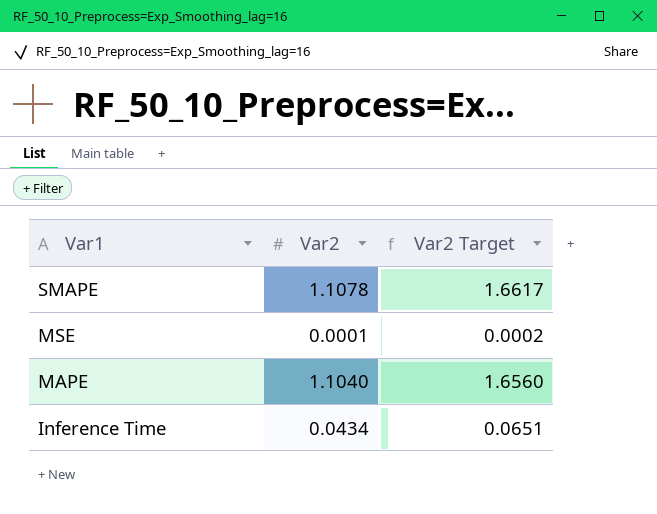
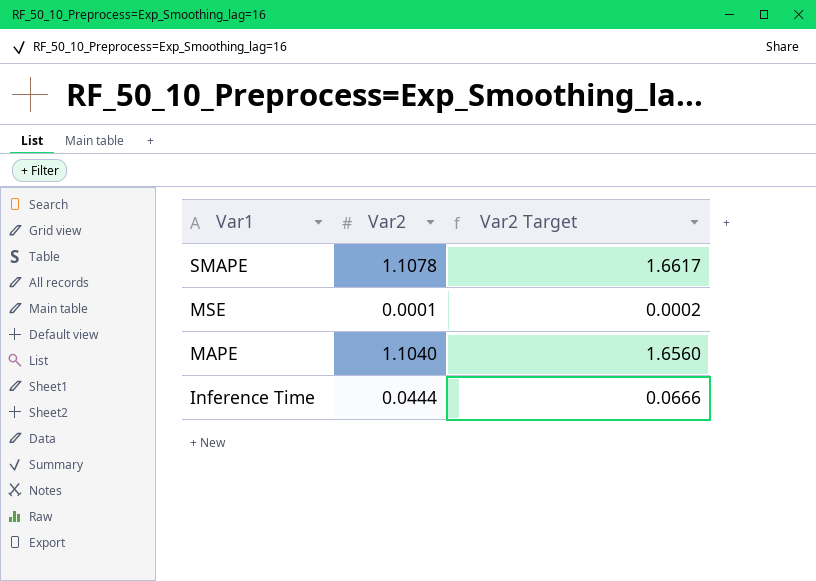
Inference Time | Var2: 0.0434 -> 0.0444
Inference Time | Var2 Target: 0.0651 -> 0.0666

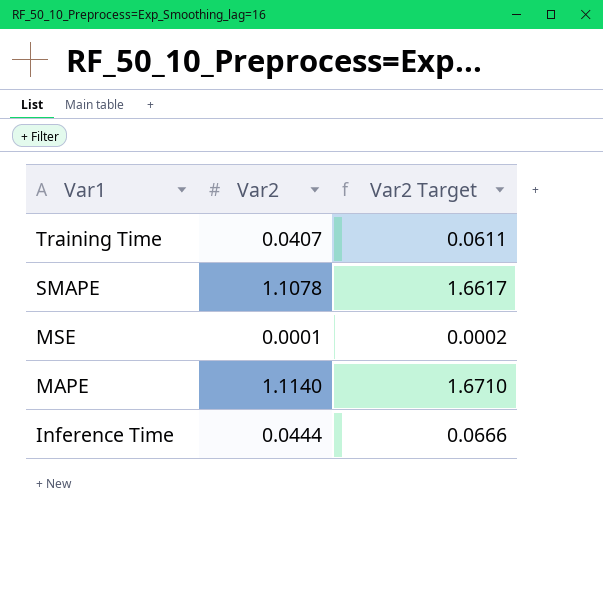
row Training Time: none -> 0.0407 | 0.0611
MAPE | Var2: 1.1040 -> 1.1140
MAPE | Var2 Target: 1.6560 -> 1.6710

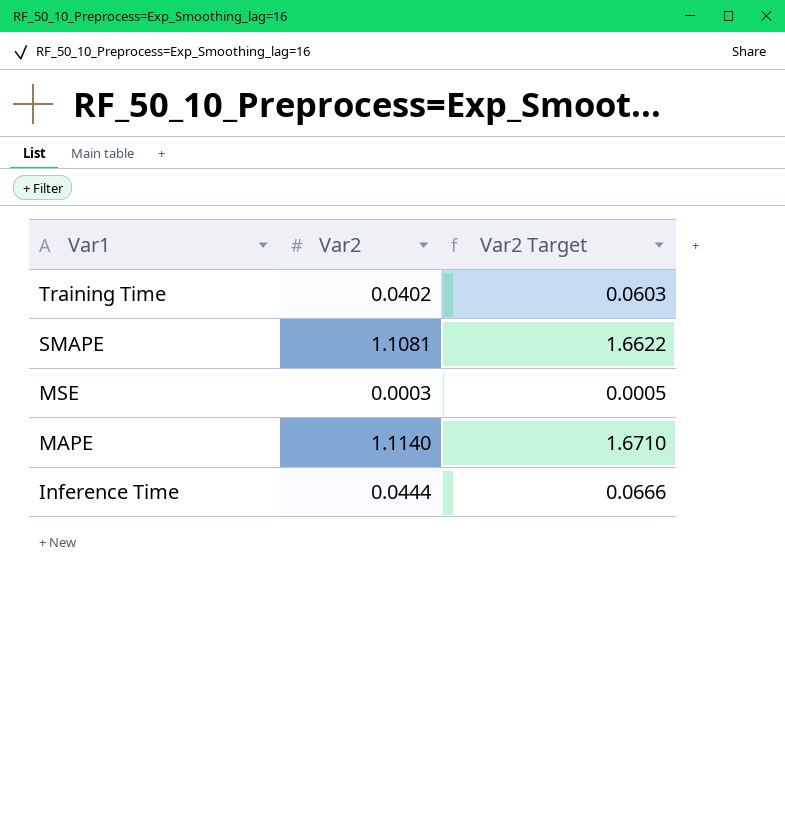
Training Time | Var2: 0.0407 -> 0.0402
Training Time | Var2 Target: 0.0611 -> 0.0603
SMAPE | Var2: 1.1078 -> 1.1081
SMAPE | Var2 Target: 1.6617 -> 1.6622
MSE | Var2: 0.0001 -> 0.0003
MSE | Var2 Target: 0.0002 -> 0.0005

